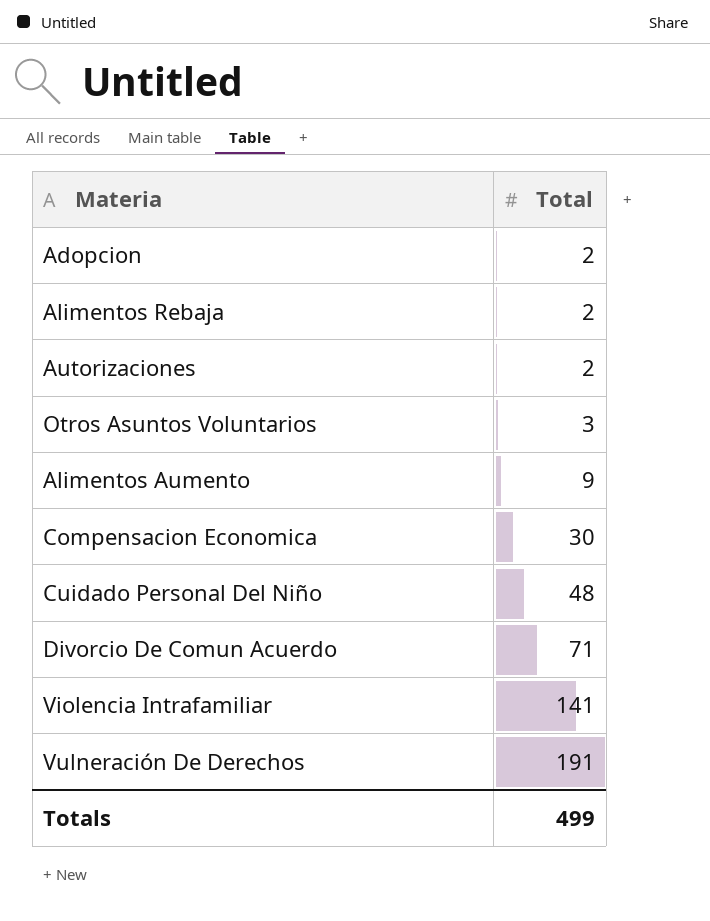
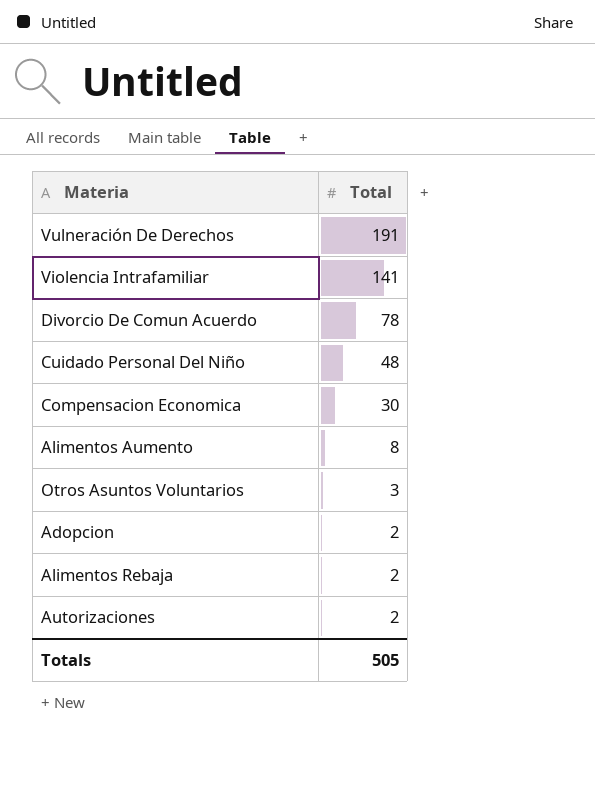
row order: Total ascending -> Total descending
Divorcio De Comun Acuerdo | Total: 71 -> 78
Alimentos Aumento | Total: 9 -> 8
Totals | Total: 499 -> 505

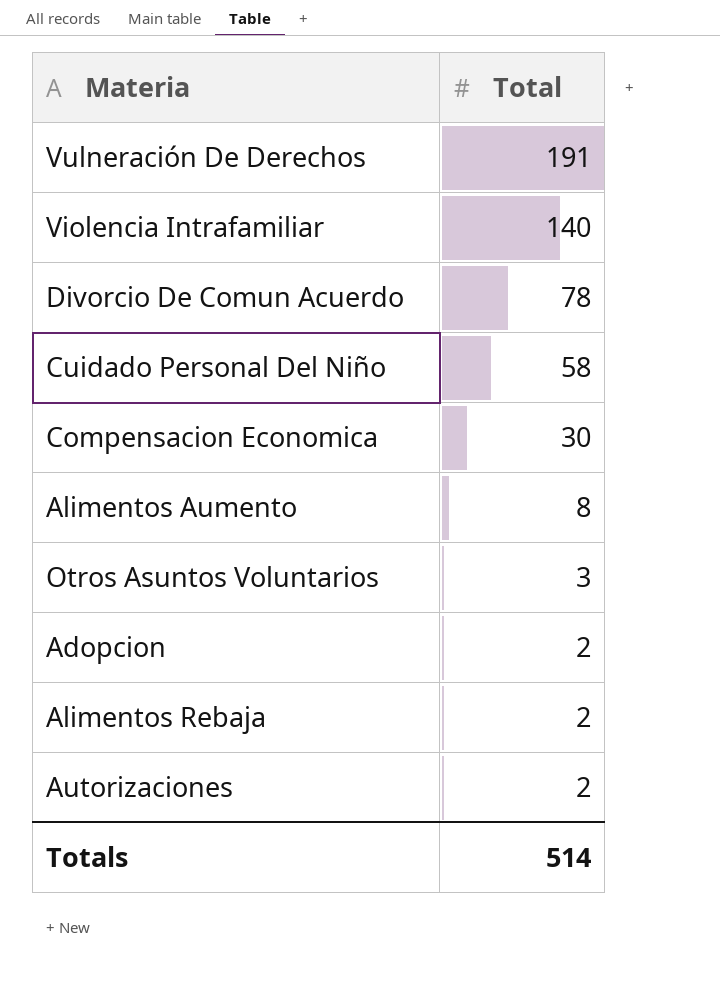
Violencia Intrafamiliar | Total: 141 -> 140
Cuidado Personal Del Niño | Total: 48 -> 58
Totals | Total: 505 -> 514

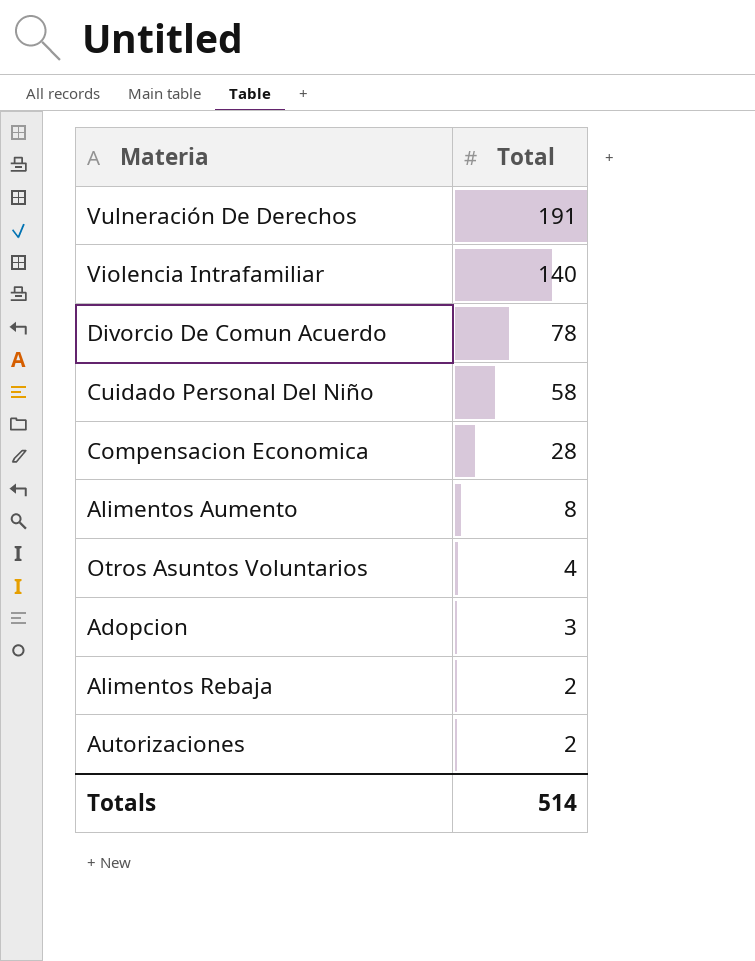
Compensacion Economica | Total: 30 -> 28
Otros Asuntos Voluntarios | Total: 3 -> 4
Adopcion | Total: 2 -> 3

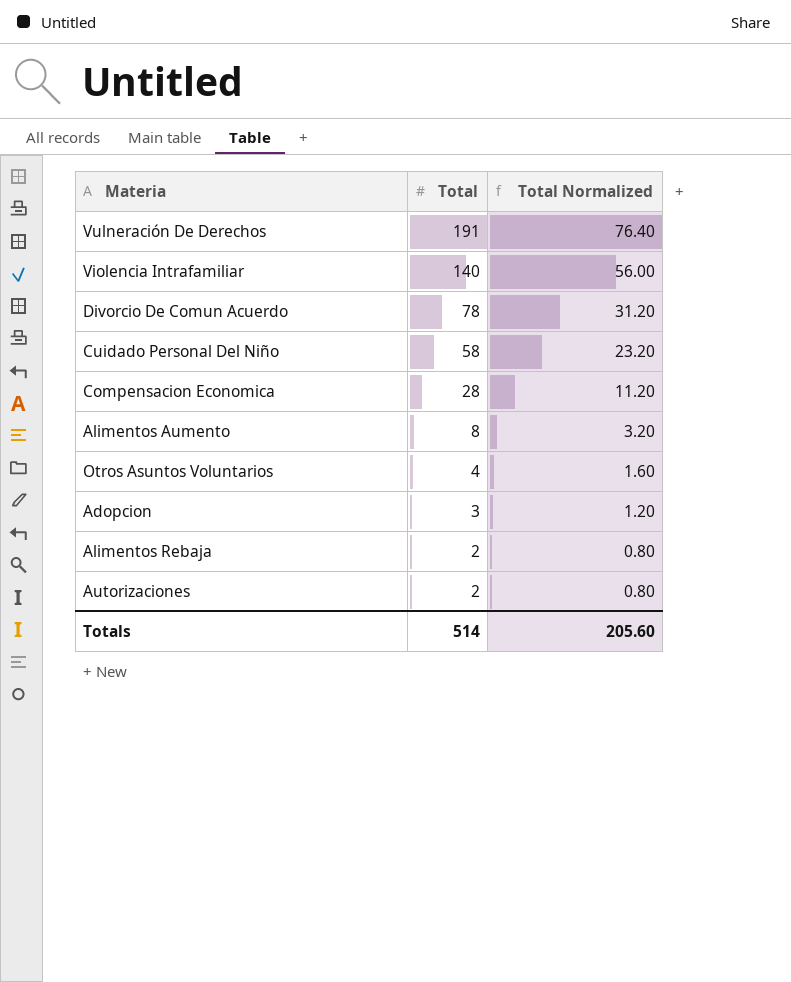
column Total Normalized | formula: none -> [Total] * 0.4

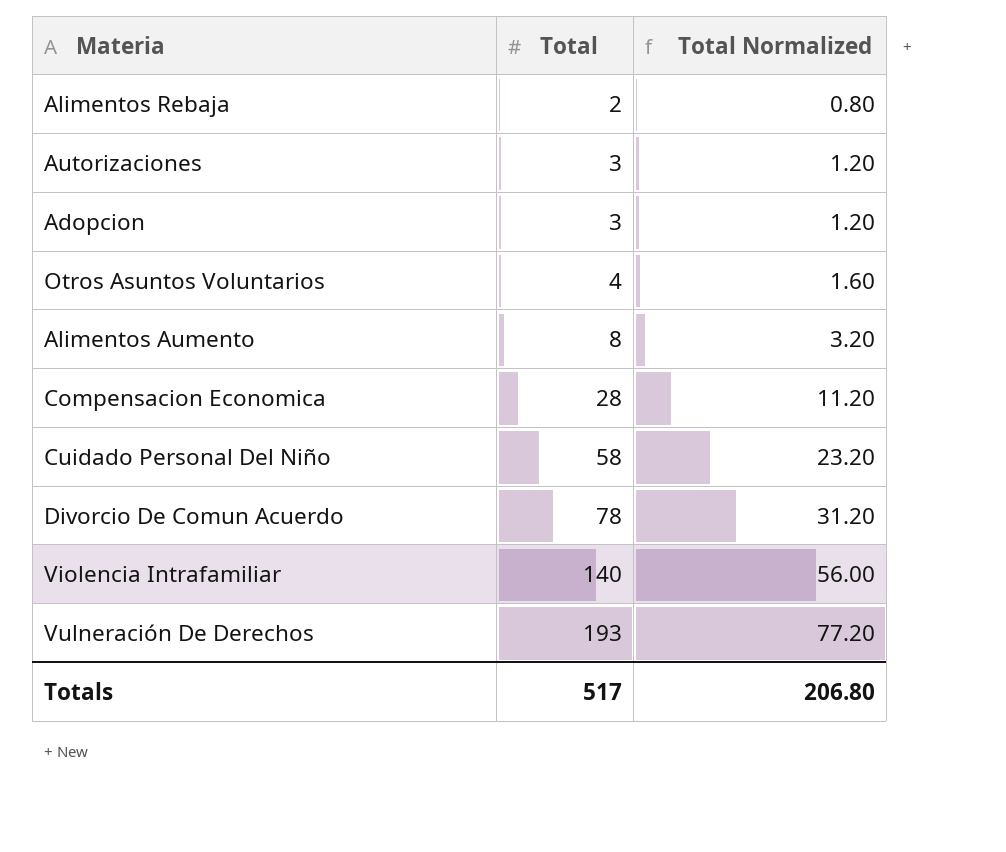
row order: Total descending -> Total ascending
Autorizaciones | Total: 2 -> 3
Autorizaciones | Total Normalized: 0.80 -> 1.20
Vulneración De Derechos | Total: 191 -> 193
Vulneración De Derechos | Total Normalized: 76.40 -> 77.20
Totals | Total: 514 -> 517
Totals | Total Normalized: 205.60 -> 206.80

